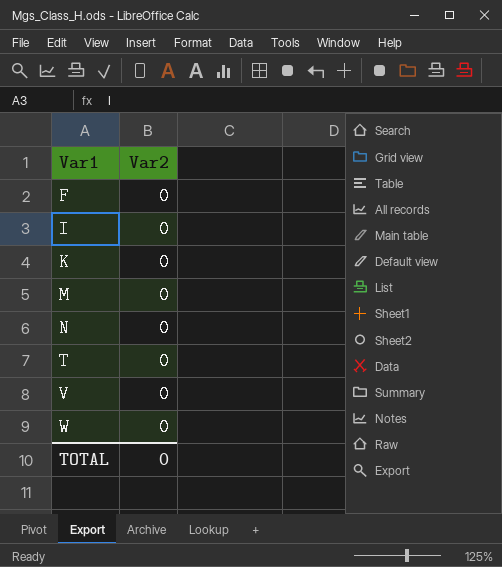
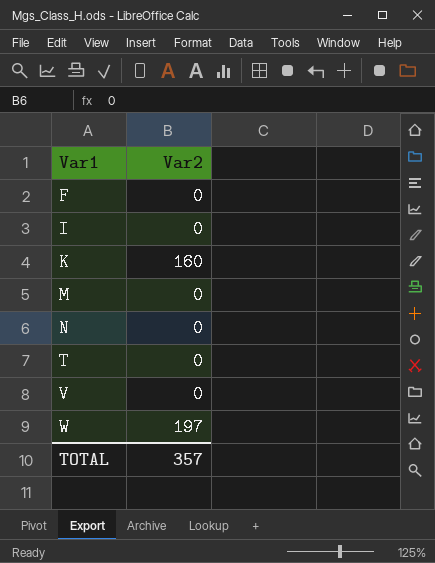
K | Var2: 0 -> 160
W | Var2: 0 -> 197
TOTAL | Var2: 0 -> 357

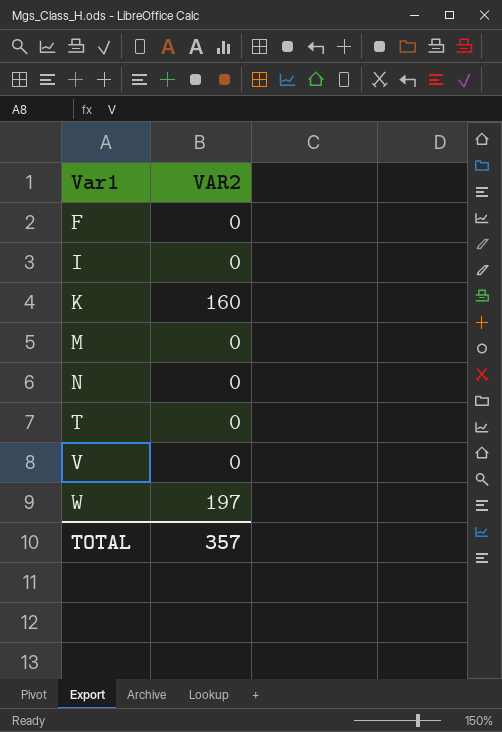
column name: Var2 -> VAR2

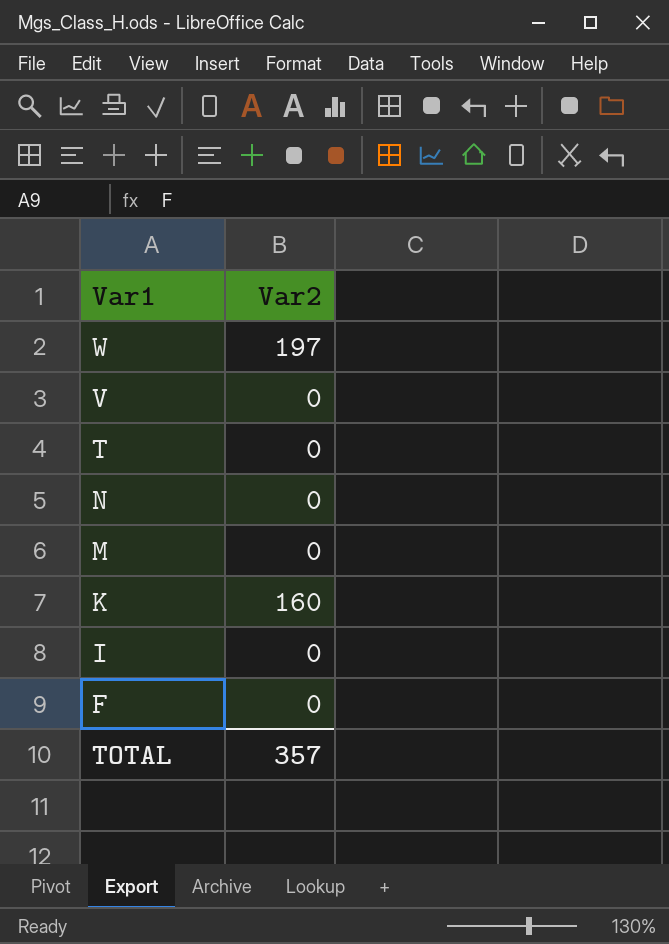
row order: Var1 ascending -> Var1 descending
column name: VAR2 -> Var2

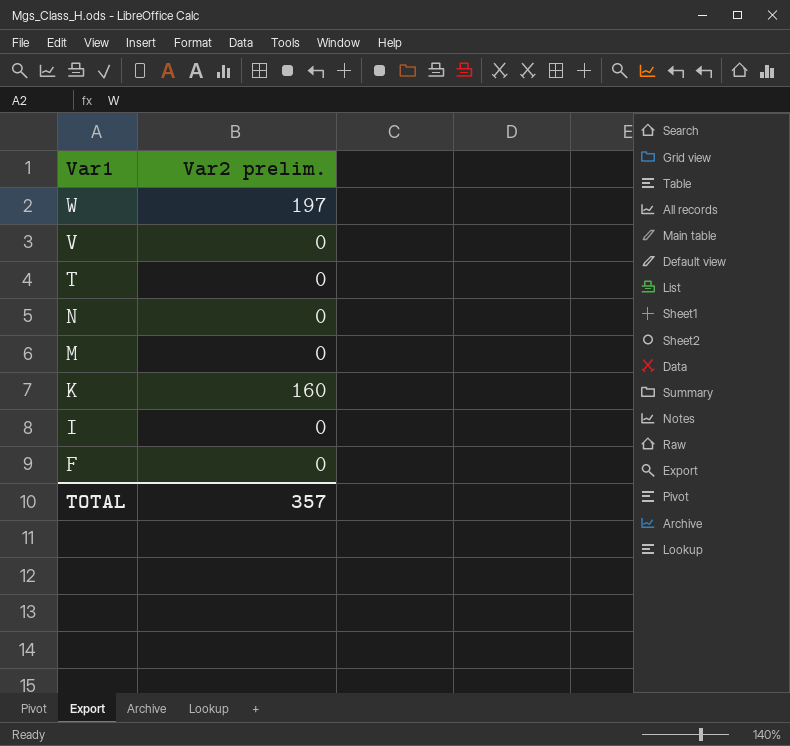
column name: Var2 -> Var2 prelim.

